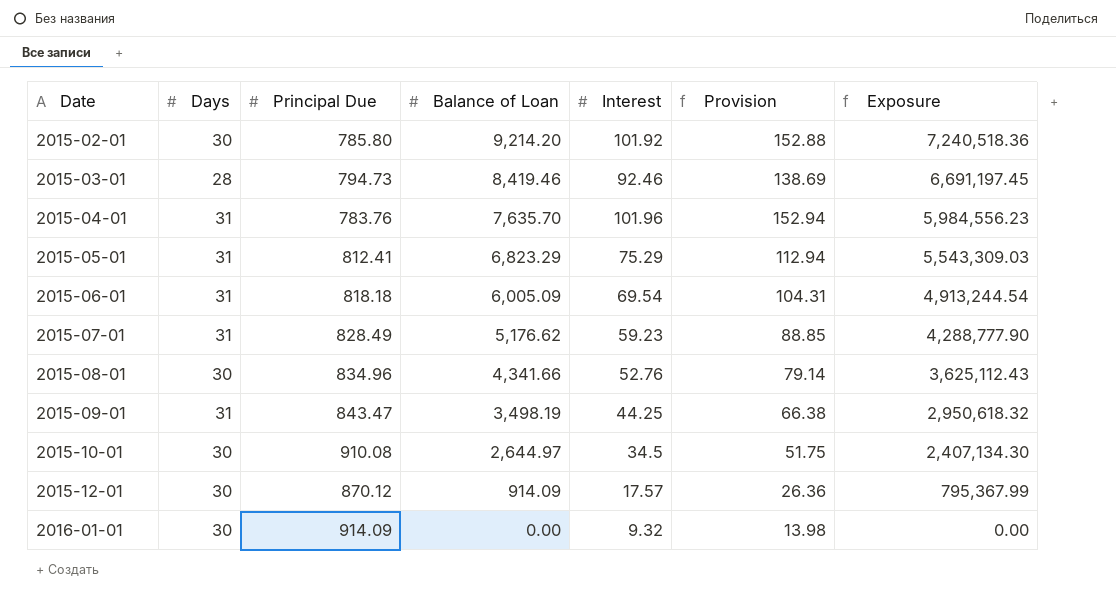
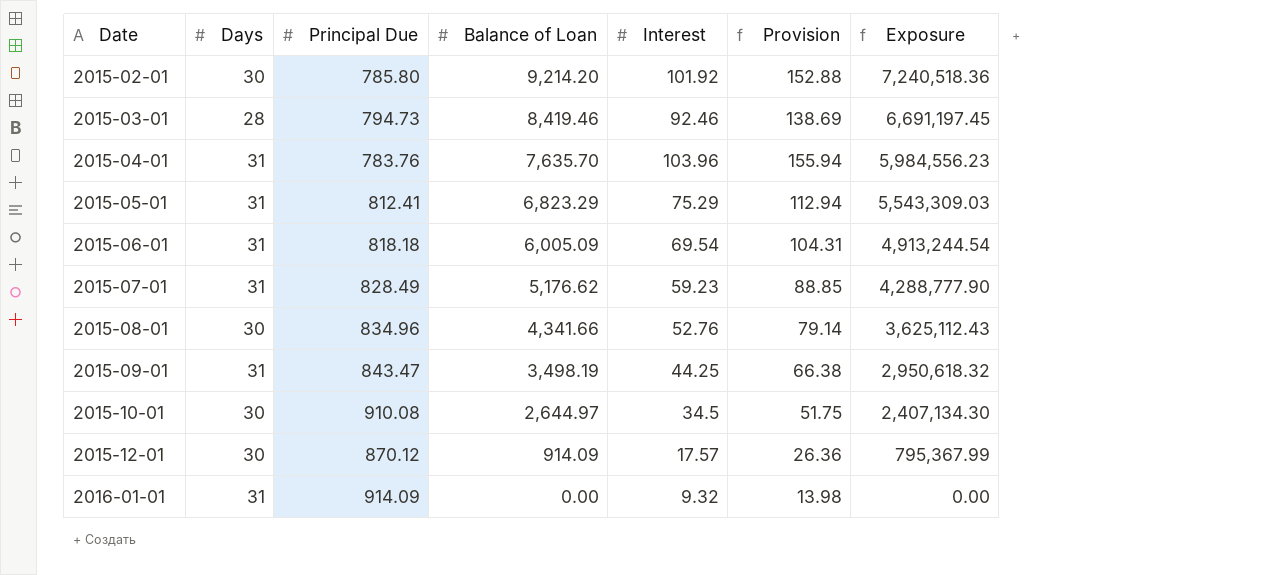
2015-04-01 | Interest: 101.96 -> 103.96
2015-04-01 | Provision: 152.94 -> 155.94
2016-01-01 | Days: 30 -> 31

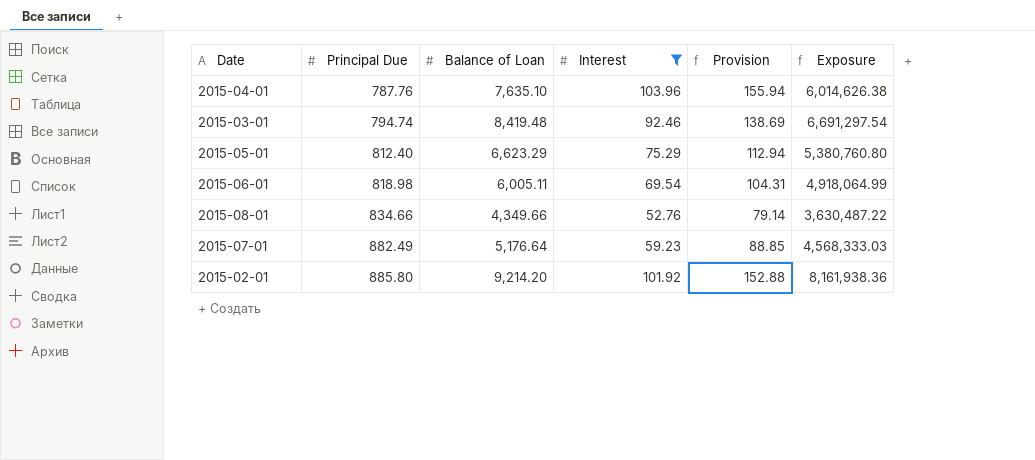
filter: none -> Interest >= 52.76
row order: Date ascending -> Principal Due ascending
column Days | position: 2 -> none
2015-04-01 | Principal Due: 783.76 -> 787.76
2015-04-01 | Balance of Loan: 7,635.70 -> 7,635.10
2015-04-01 | Exposure: 5,984,556.23 -> 6,014,626.38
2015-03-01 | Principal Due: 794.73 -> 794.74
2015-03-01 | Balance of Loan: 8,419.46 -> 8,419.48
2015-03-01 | Exposure: 6,691,197.45 -> 6,691,297.54
2015-05-01 | Principal Due: 812.41 -> 812.40
2015-05-01 | Balance of Loan: 6,823.29 -> 6,623.29
2015-05-01 | Exposure: 5,543,309.03 -> 5,380,760.80
2015-06-01 | Principal Due: 818.18 -> 818.98
2015-06-01 | Balance of Loan: 6,005.09 -> 6,005.11
2015-06-01 | Exposure: 4,913,244.54 -> 4,918,064.99
2015-08-01 | Principal Due: 834.96 -> 834.66
2015-08-01 | Balance of Loan: 4,341.66 -> 4,349.66
2015-08-01 | Exposure: 3,625,112.43 -> 3,630,487.22
2015-07-01 | Principal Due: 828.49 -> 882.49
2015-07-01 | Balance of Loan: 5,176.62 -> 5,176.64
2015-07-01 | Exposure: 4,288,777.90 -> 4,568,333.03
2015-02-01 | Principal Due: 785.80 -> 885.80
2015-02-01 | Exposure: 7,240,518.36 -> 8,161,938.36

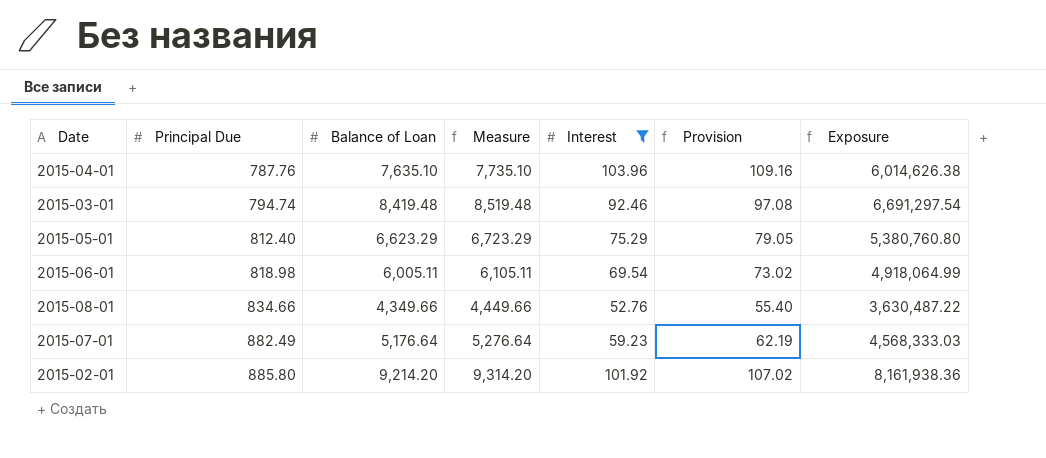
column Measure | formula: none -> [Balance of Loan] + 100
column Provision | formula: [Interest] * 1.5 -> [Interest] * 1.05

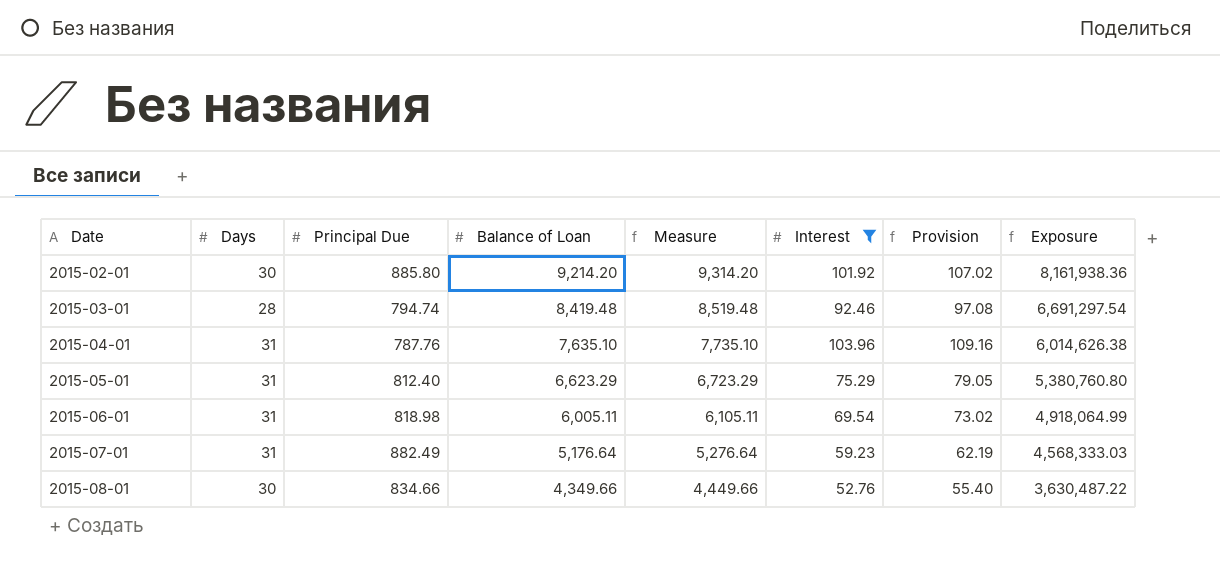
row order: Principal Due ascending -> Date ascending
column Days | position: none -> 2

